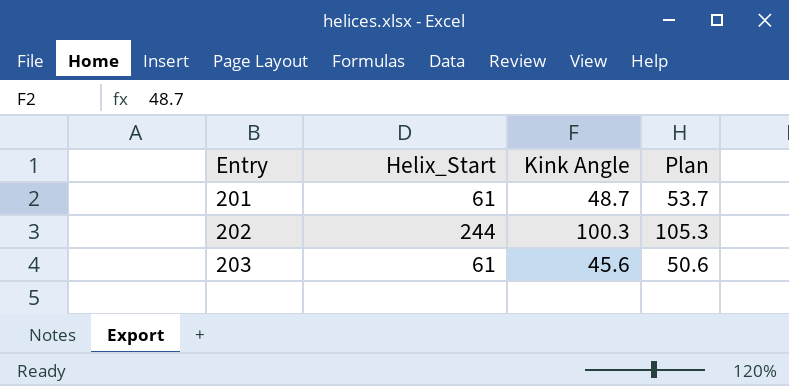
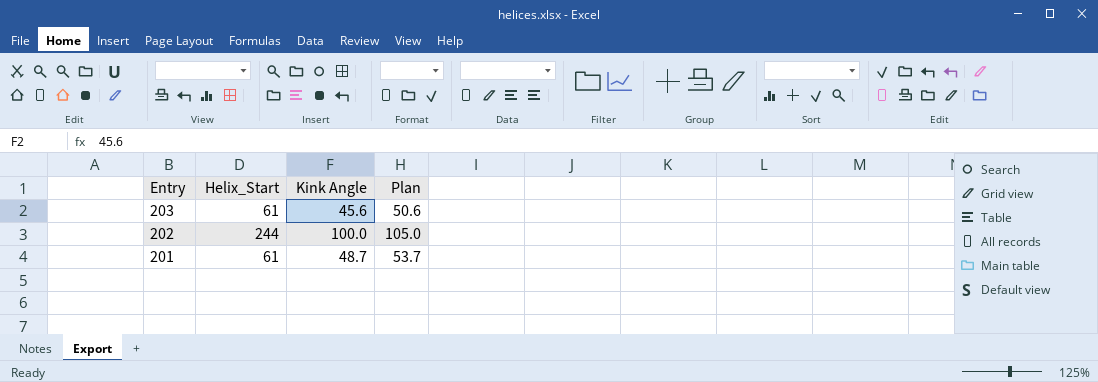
row order: Entry ascending -> Entry descending
202 | Kink Angle: 100.3 -> 100.0
202 | Plan: 105.3 -> 105.0

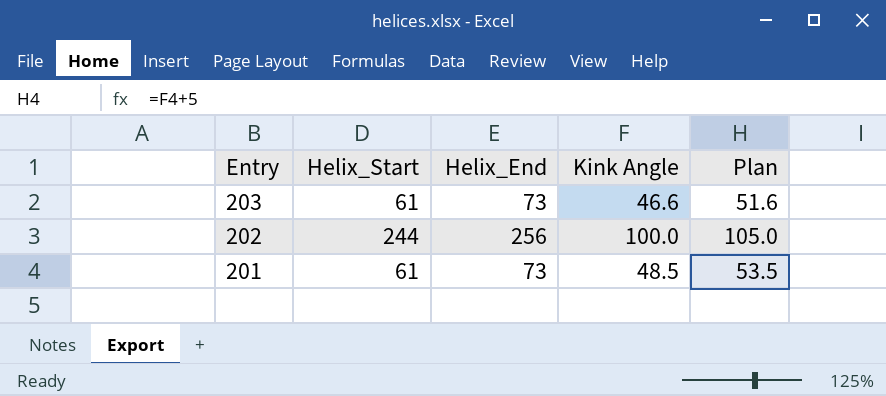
column Helix_End | position: none -> 3
203 | Kink Angle: 45.6 -> 46.6
203 | Plan: 50.6 -> 51.6
201 | Kink Angle: 48.7 -> 48.5
201 | Plan: 53.7 -> 53.5

